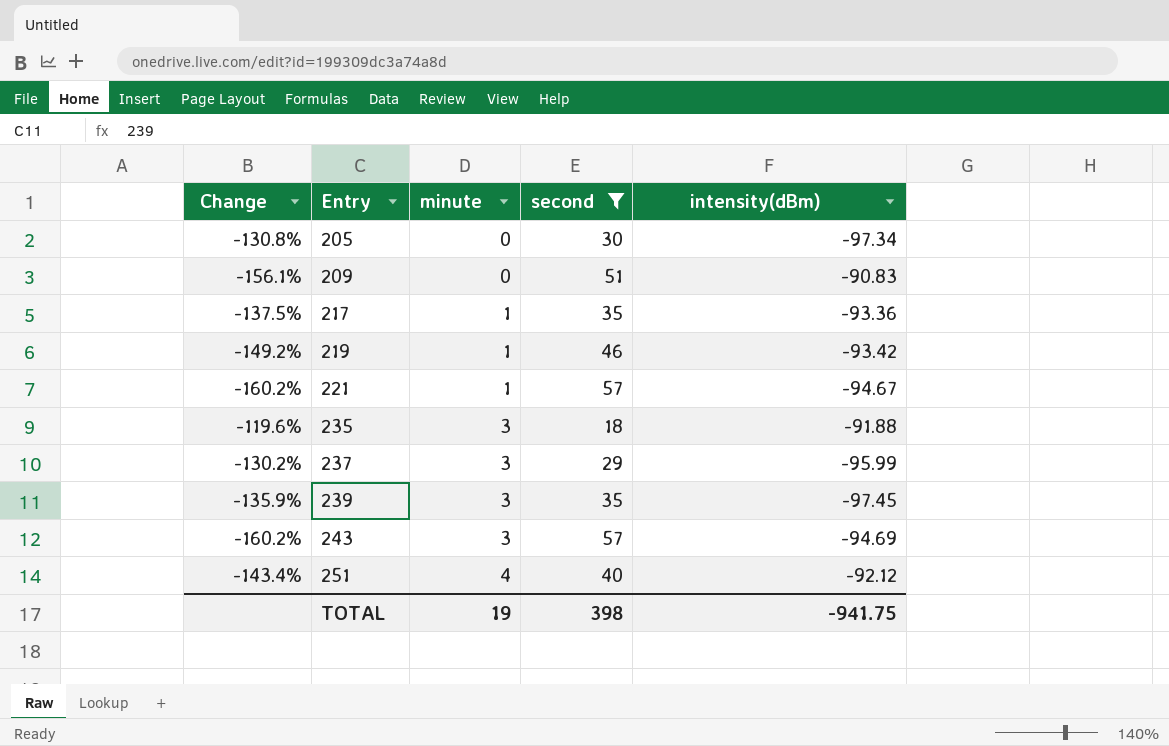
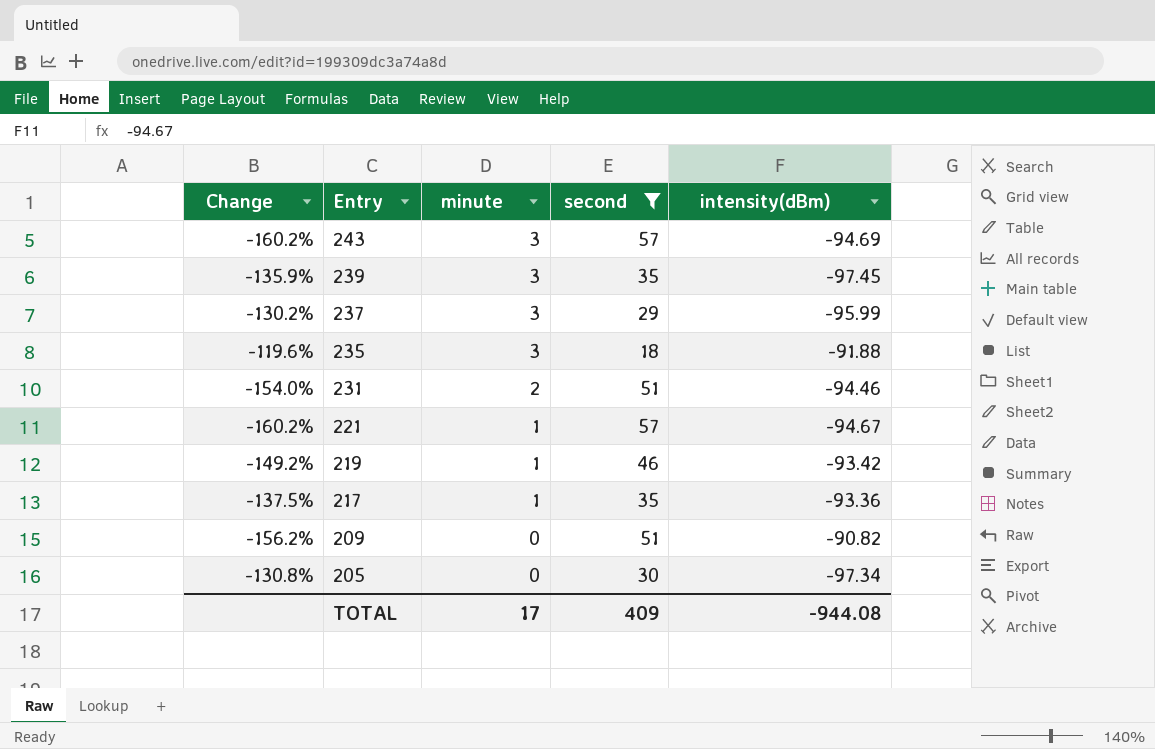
row order: Entry ascending -> Entry descending
row 251: -143.4% | 4 | 40 | -92.12 -> none
row 231: none -> -154.0% | 2 | 51 | -94.46
209 | Change: -156.1% -> -156.2%
209 | intensity(dBm): -90.83 -> -90.82
TOTAL | minute: 19 -> 17
TOTAL | second: 398 -> 409
TOTAL | intensity(dBm): -941.75 -> -944.08

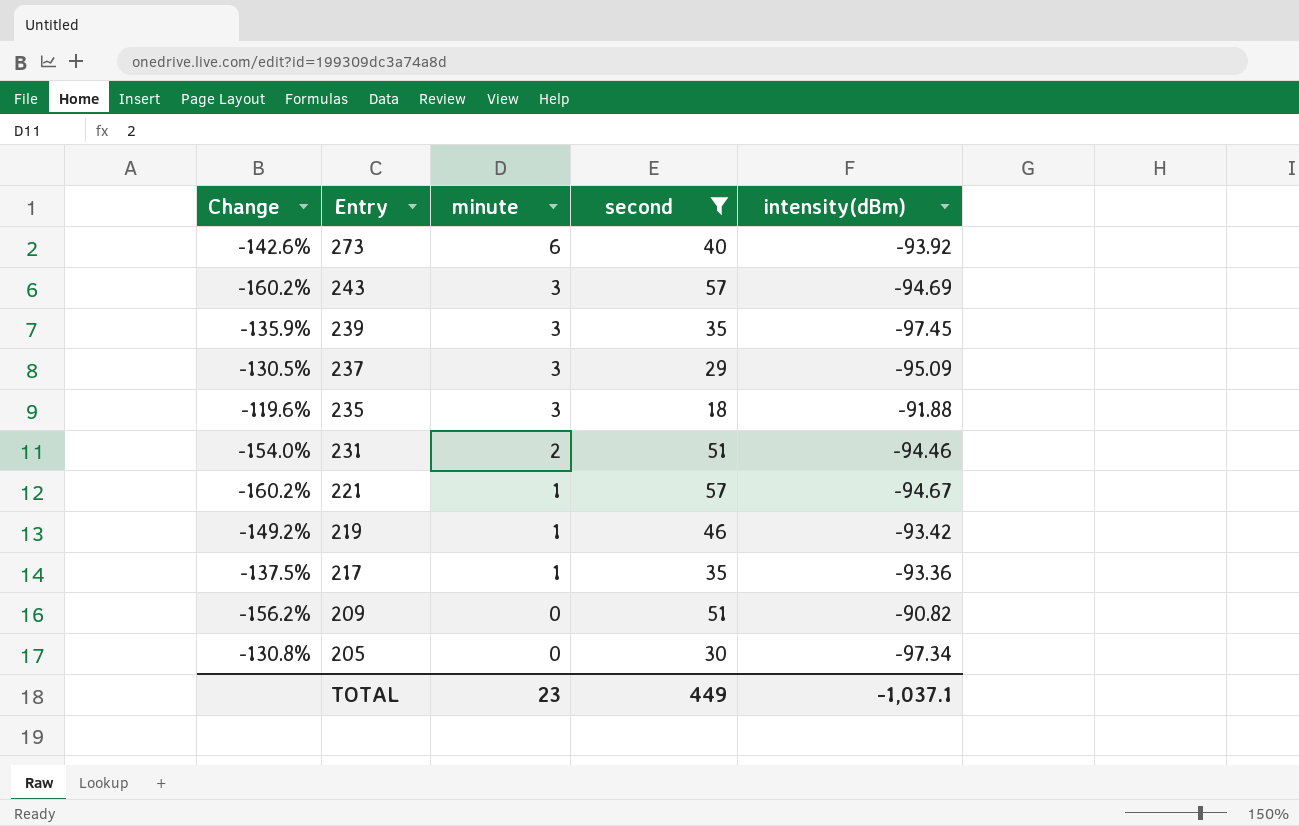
row 273: none -> -142.6% | 6 | 40 | -93.92
237 | Change: -130.2% -> -130.5%
237 | intensity(dBm): -95.99 -> -95.09
TOTAL | minute: 17 -> 23
TOTAL | second: 409 -> 449
TOTAL | intensity(dBm): -944.08 -> -1,037.1

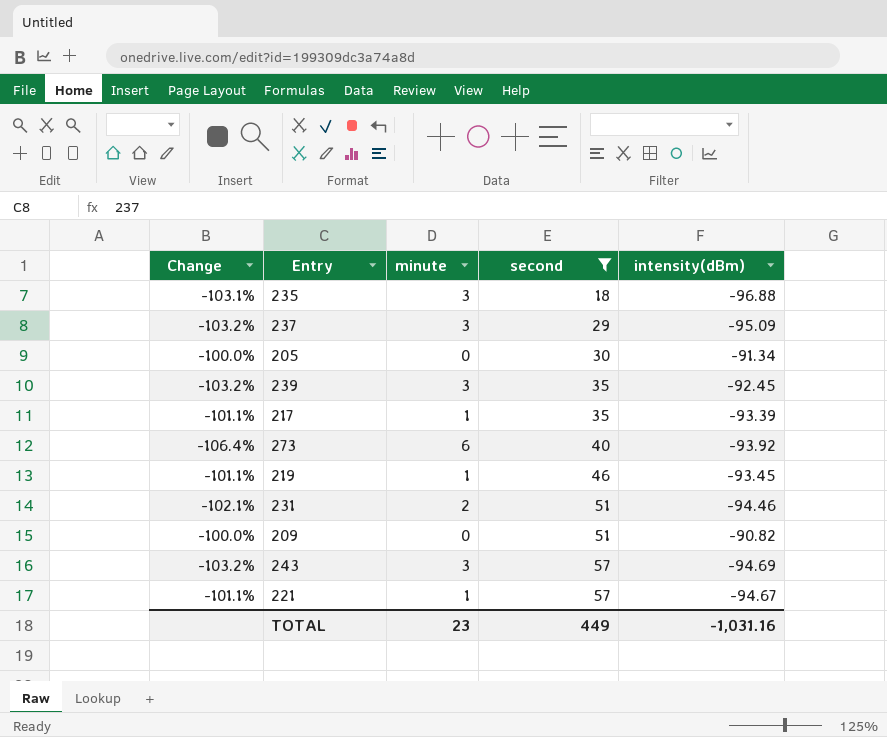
row order: Entry descending -> second ascending
column Change | formula: ([second] - [intensity(dBm)]) / [intensity(dBm)] -> ([minute] - [intensity(dBm)]) / [intensity(dBm)]
235 | intensity(dBm): -91.88 -> -96.88
205 | intensity(dBm): -97.34 -> -91.34
239 | intensity(dBm): -97.45 -> -92.45
217 | intensity(dBm): -93.36 -> -93.39
219 | intensity(dBm): -93.42 -> -93.45
TOTAL | intensity(dBm): -1,037.1 -> -1,031.16

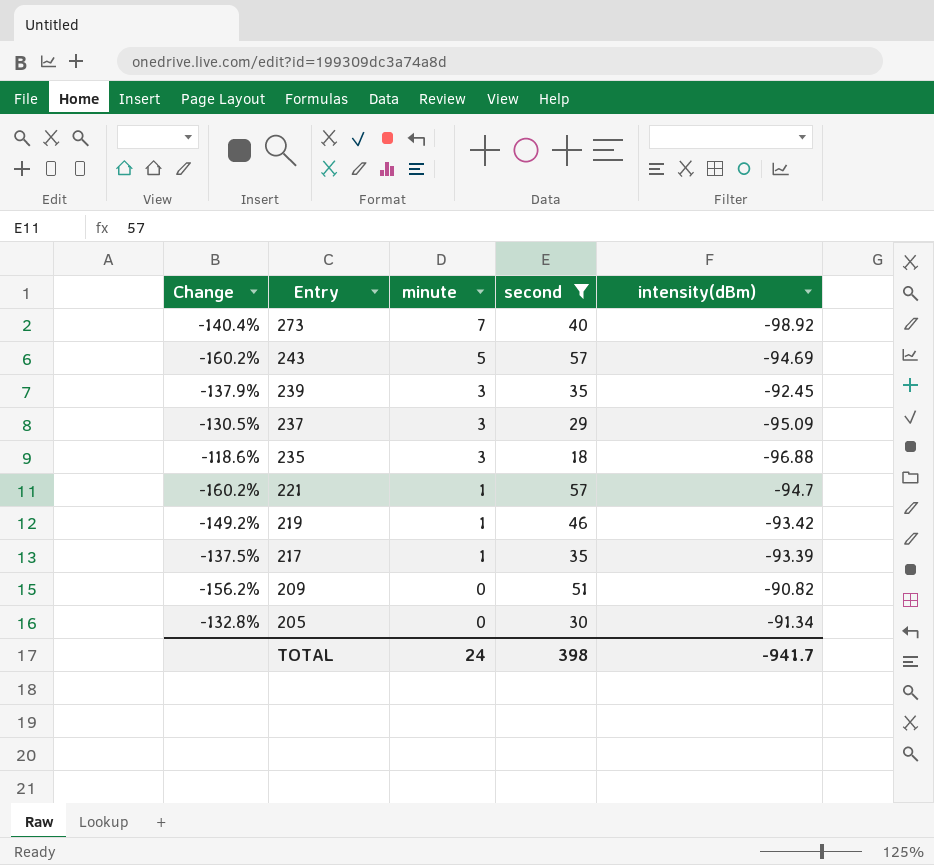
row order: second ascending -> Entry descending
column Change | formula: ([minute] - [intensity(dBm)]) / [intensity(dBm)] -> ([second] - [intensity(dBm)]) / [intensity(dBm)]
row 231: -102.1% | 2 | 51 | -94.46 -> none
273 | minute: 6 -> 7
273 | intensity(dBm): -93.92 -> -98.92
243 | minute: 3 -> 5
221 | intensity(dBm): -94.67 -> -94.7
219 | intensity(dBm): -93.45 -> -93.42
TOTAL | minute: 23 -> 24
TOTAL | second: 449 -> 398
TOTAL | intensity(dBm): -1,031.16 -> -941.7

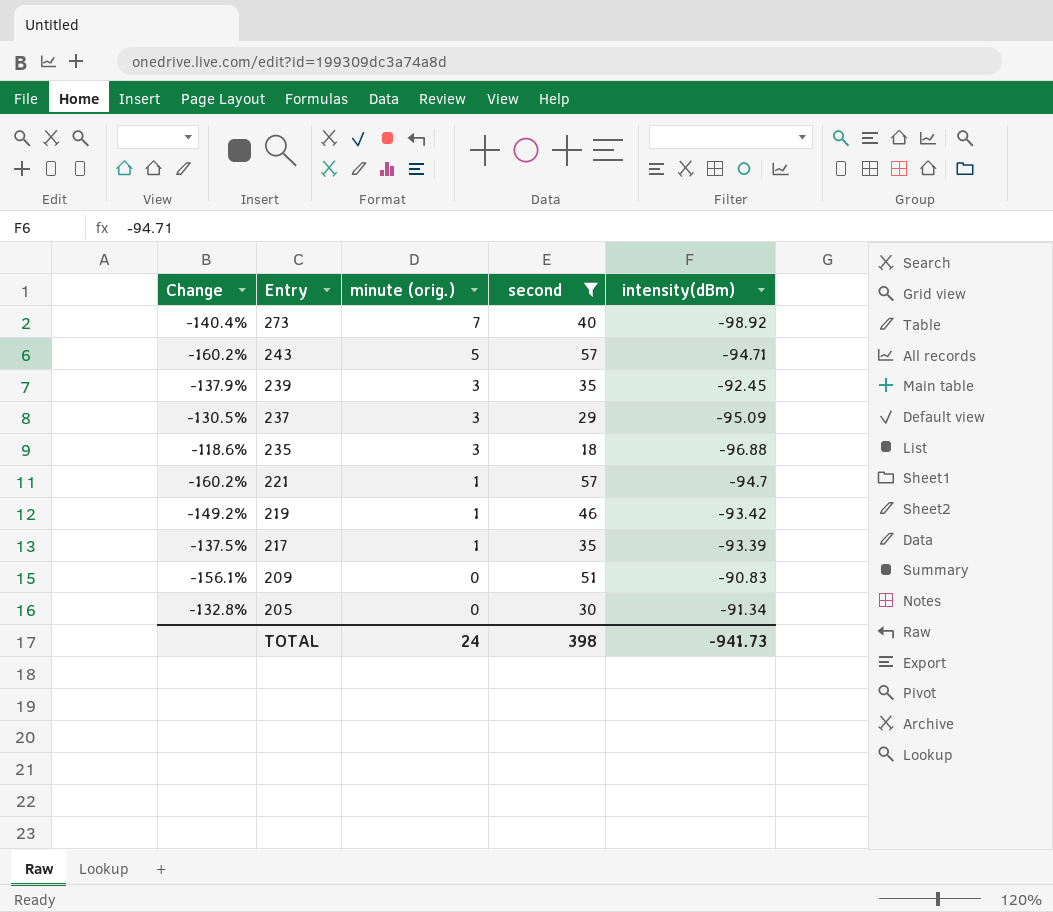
column name: minute -> minute (orig.)
243 | intensity(dBm): -94.69 -> -94.71
209 | Change: -156.2% -> -156.1%
209 | intensity(dBm): -90.82 -> -90.83
TOTAL | intensity(dBm): -941.7 -> -941.73

